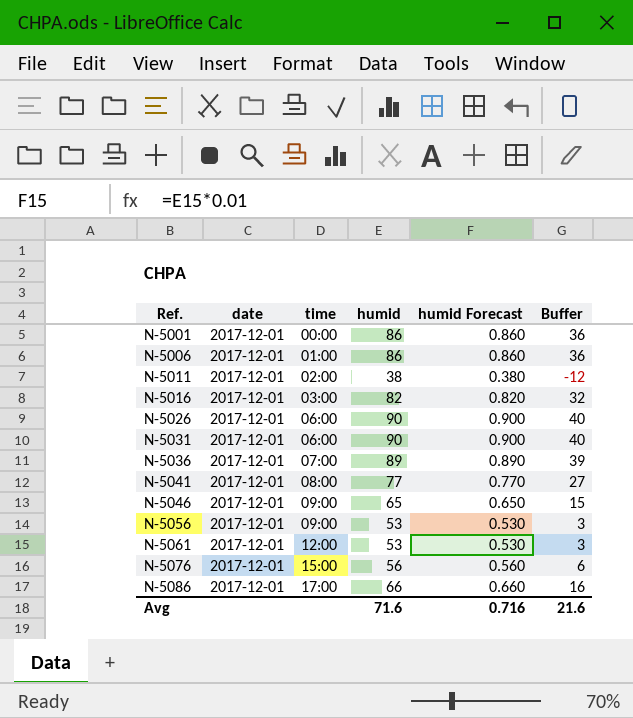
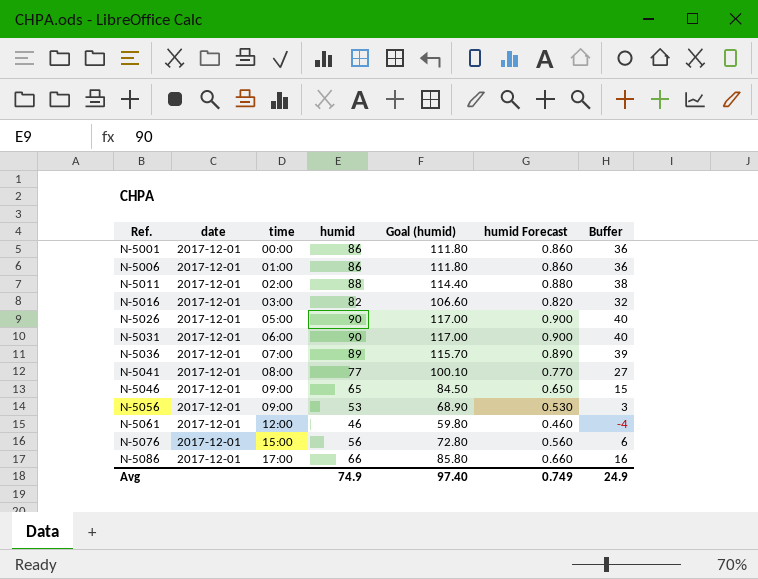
column Goal (humid) | formula: none -> [humid] * 1.3
N-5011 | humid: 38 -> 88
N-5011 | humid Forecast: 0.380 -> 0.880
N-5011 | Buffer: -12 -> 38
N-5026 | time: 06:00 -> 05:00
N-5061 | humid: 53 -> 46
N-5061 | humid Forecast: 0.530 -> 0.460
N-5061 | Buffer: 3 -> -4
Avg | humid: 71.6 -> 74.9
Avg | humid Forecast: 0.716 -> 0.749
Avg | Buffer: 21.6 -> 24.9

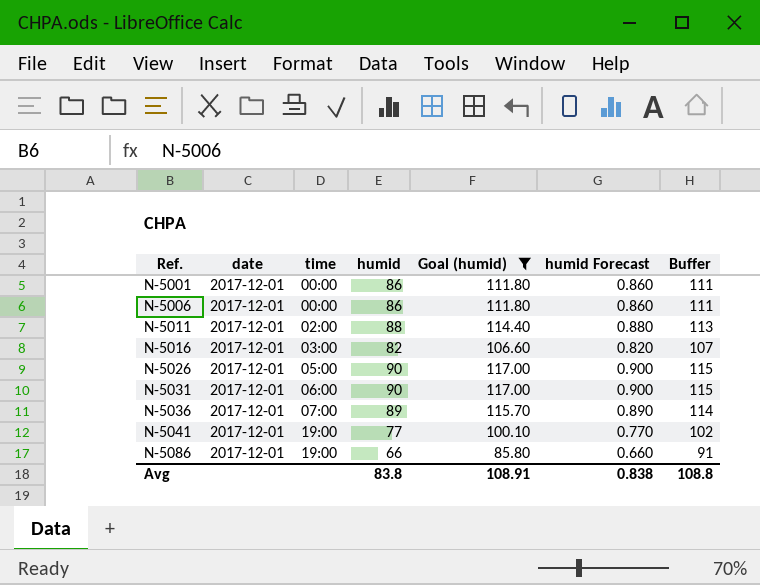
filter: none -> Goal (humid) >= 85.80
column Buffer | formula: [humid] - 50 -> [humid] + 25
N-5006 | time: 01:00 -> 00:00
N-5041 | time: 08:00 -> 19:00
N-5086 | time: 17:00 -> 19:00
Avg | humid: 74.9 -> 83.8
Avg | Goal (humid): 97.40 -> 108.91
Avg | humid Forecast: 0.749 -> 0.838
Avg | Buffer: 24.9 -> 108.8

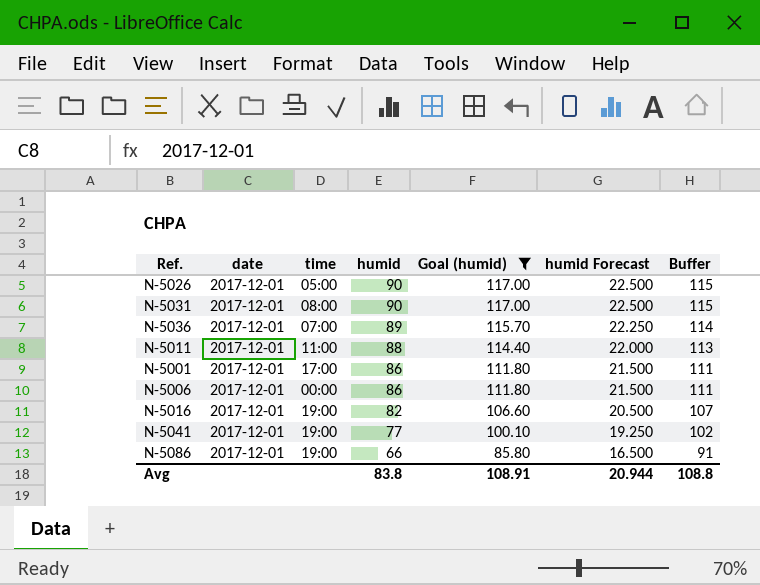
row order: Ref. ascending -> humid descending
column humid Forecast | formula: [humid] * 0.01 -> [humid] * 0.25
N-5031 | time: 06:00 -> 08:00
N-5011 | time: 02:00 -> 11:00
N-5001 | time: 00:00 -> 17:00
N-5016 | time: 03:00 -> 19:00
Avg | humid Forecast: 0.838 -> 20.944

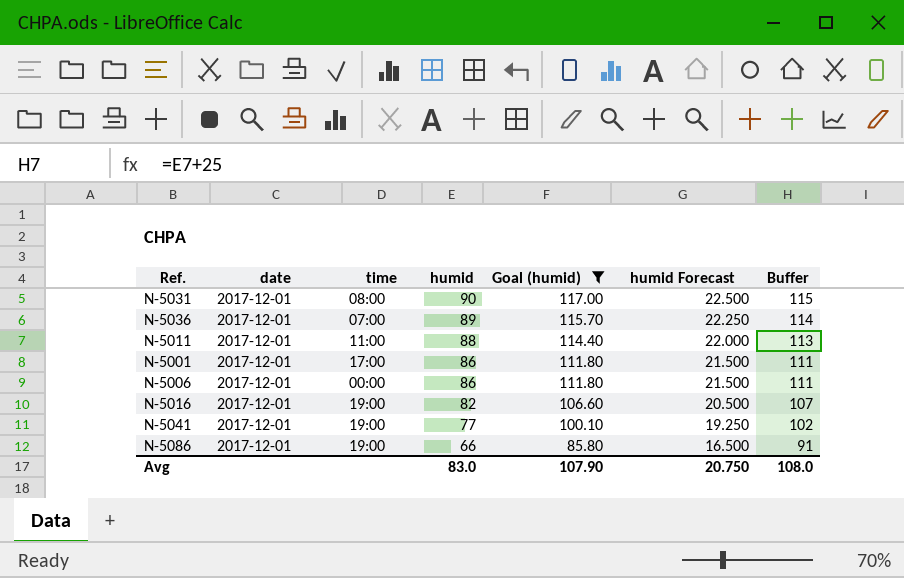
row N-5026: 2017-12-01 | 05:00 | 90 | 117.00 | 22.500 | 115 -> none
Avg | humid: 83.8 -> 83.0
Avg | Goal (humid): 108.91 -> 107.90
Avg | humid Forecast: 20.944 -> 20.750
Avg | Buffer: 108.8 -> 108.0

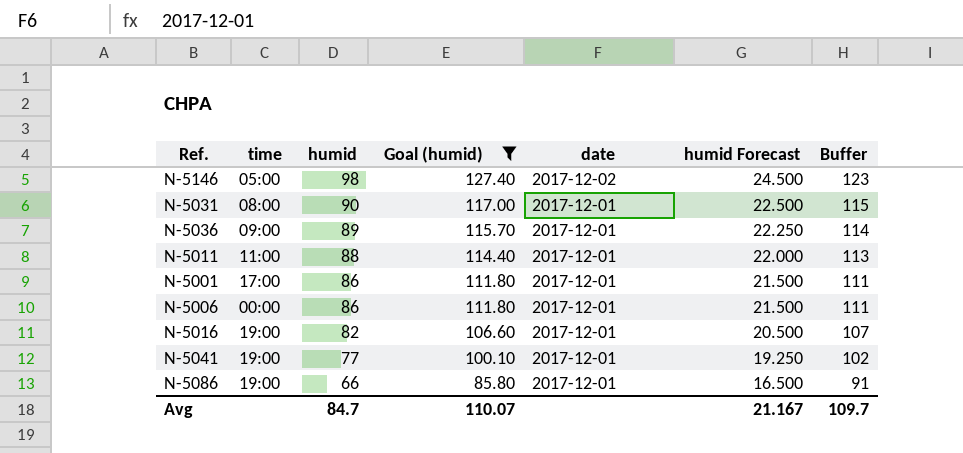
column date | position: 2 -> 5
row N-5146: none -> 05:00 | 98 | 127.40 | 2017-12-02 | 24.500 | 123
N-5036 | time: 07:00 -> 09:00
Avg | humid: 83.0 -> 84.7
Avg | Goal (humid): 107.90 -> 110.07
Avg | humid Forecast: 20.750 -> 21.167
Avg | Buffer: 108.0 -> 109.7

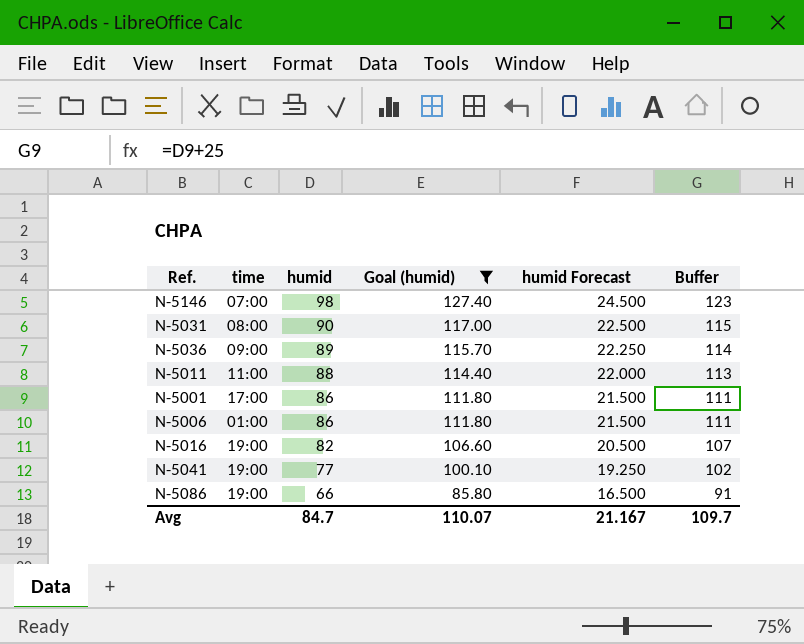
column date | position: 5 -> none
N-5146 | time: 05:00 -> 07:00
N-5006 | time: 00:00 -> 01:00

